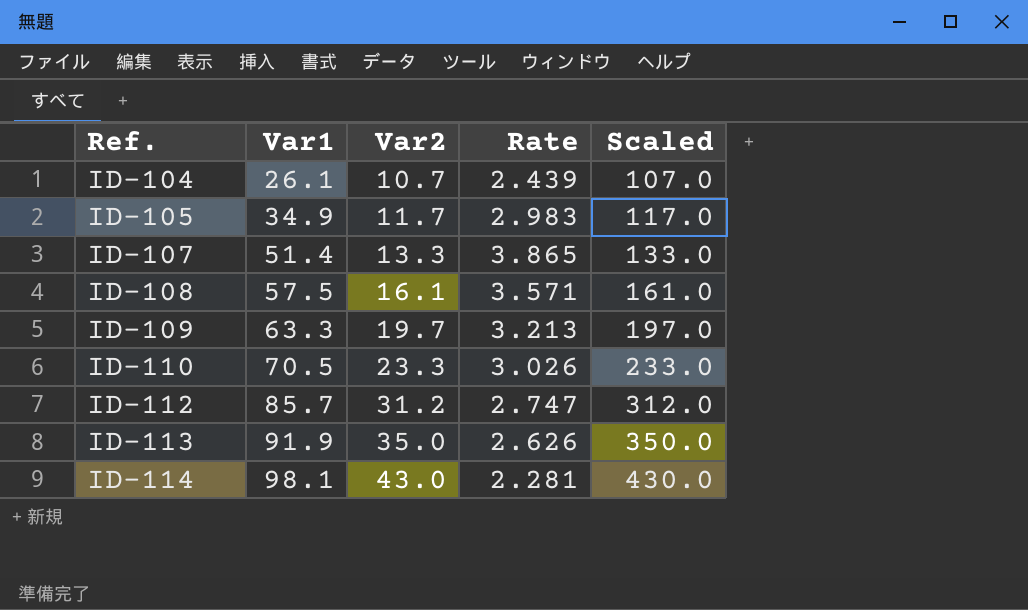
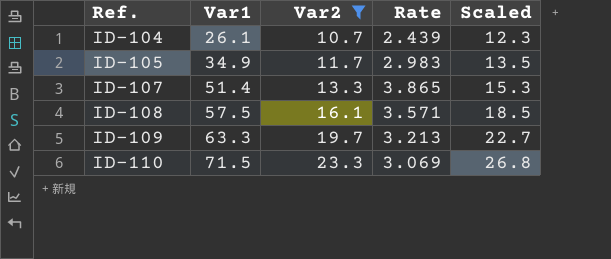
filter: none -> Var2 <= 23.3
column Scaled | formula: [Var2] * 10 -> [Var2] * 1.15
ID-110 | Var1: 70.5 -> 71.5
ID-110 | Rate: 3.026 -> 3.069

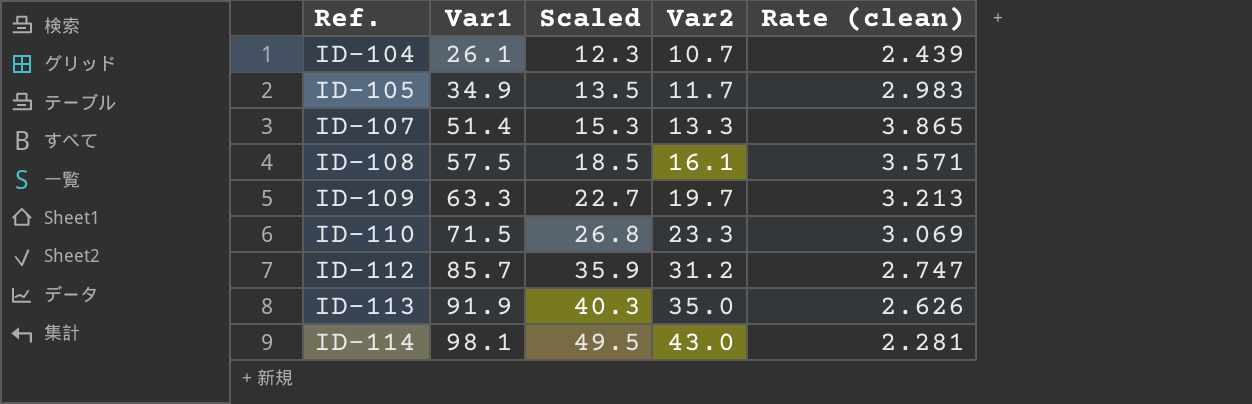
filter: Var2 <= 23.3 -> none
column Scaled | position: 5 -> 3
column name: Rate -> Rate (clean)

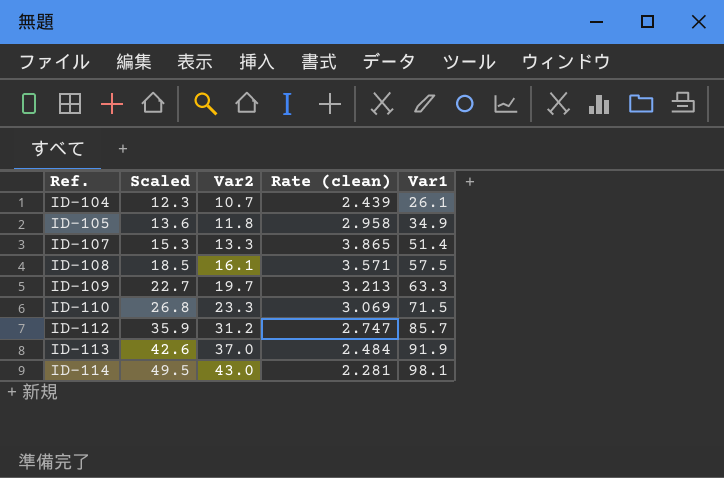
column Var1 | position: 2 -> 5
ID-105 | Scaled: 13.5 -> 13.6
ID-105 | Var2: 11.7 -> 11.8
ID-105 | Rate (clean): 2.983 -> 2.958
ID-113 | Scaled: 40.3 -> 42.6
ID-113 | Var2: 35.0 -> 37.0
ID-113 | Rate (clean): 2.626 -> 2.484

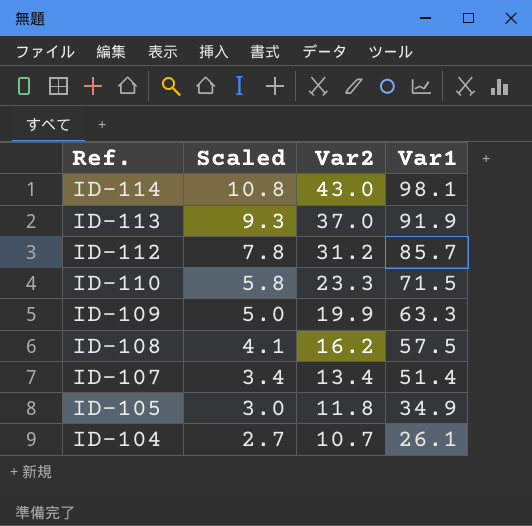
row order: Ref. ascending -> Ref. descending
column Rate (clean) | formula: [Var1] / [Var2] -> none
column Scaled | formula: [Var2] * 1.15 -> [Var2] * 0.25
ID-109 | Var2: 19.7 -> 19.9
ID-108 | Var2: 16.1 -> 16.2
ID-107 | Var2: 13.3 -> 13.4

